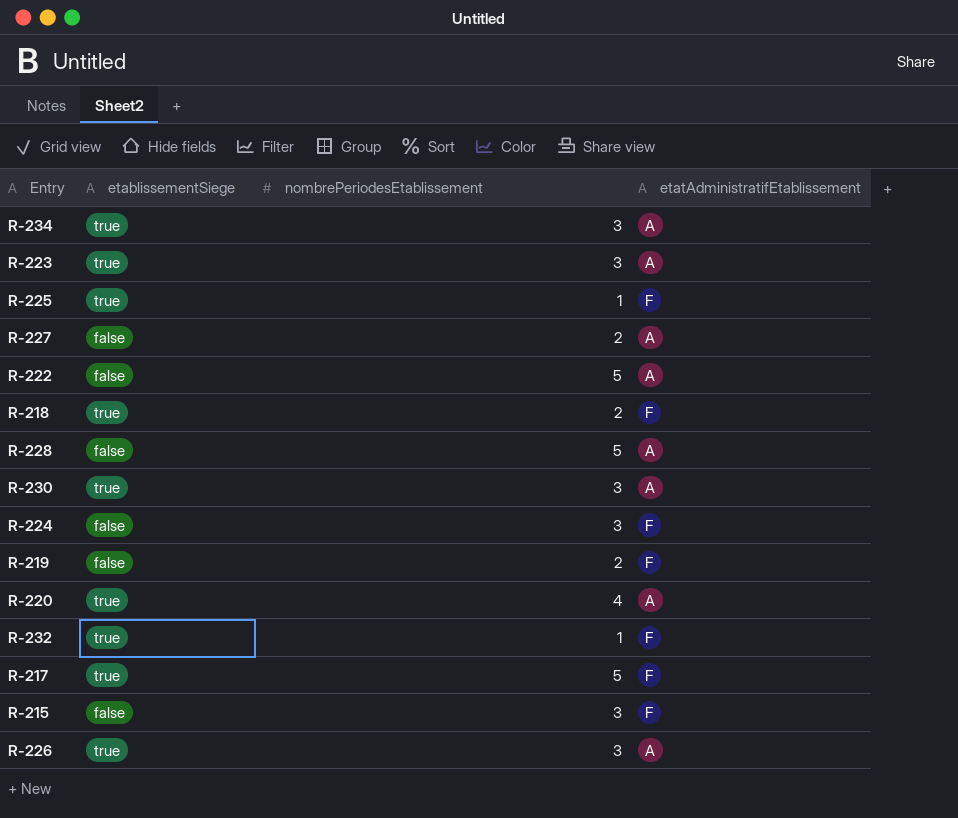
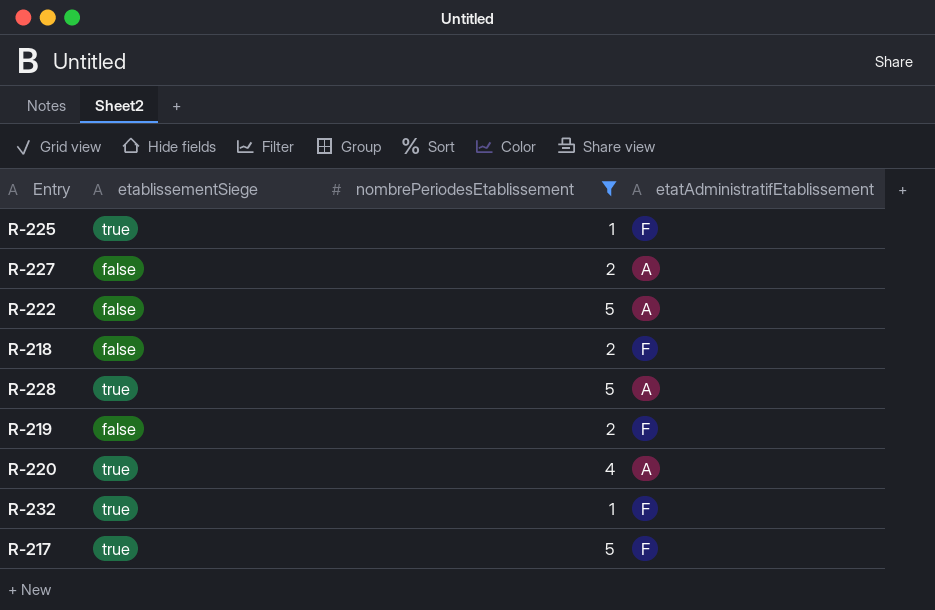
filter: none -> nombrePeriodesEtablissement != 3
R-218 | etablissementSiege: true -> false
R-228 | etablissementSiege: false -> true

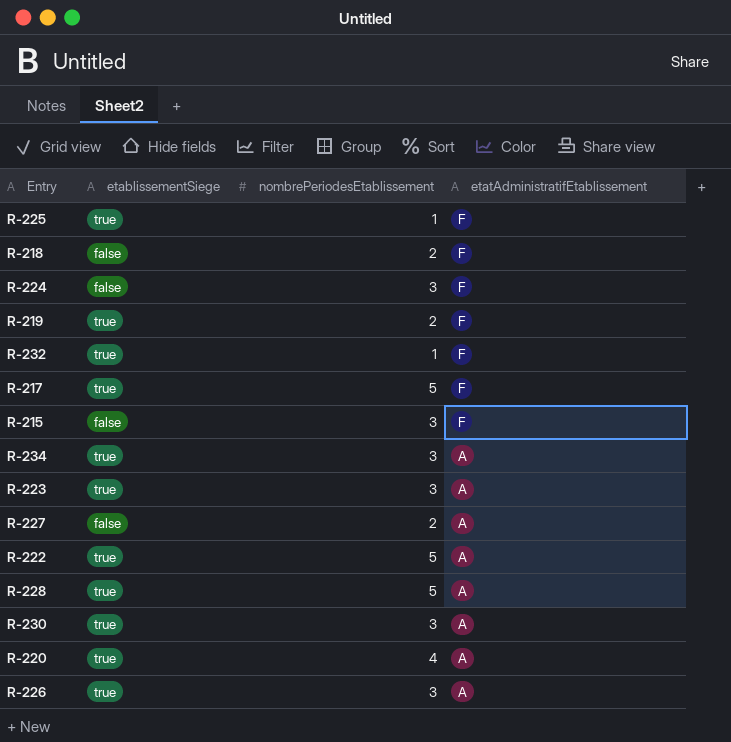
filter: nombrePeriodesEtablissement != 3 -> none
row order: none -> etatAdministratifEtablissement descending
R-219 | etablissementSiege: false -> true
R-222 | etablissementSiege: false -> true

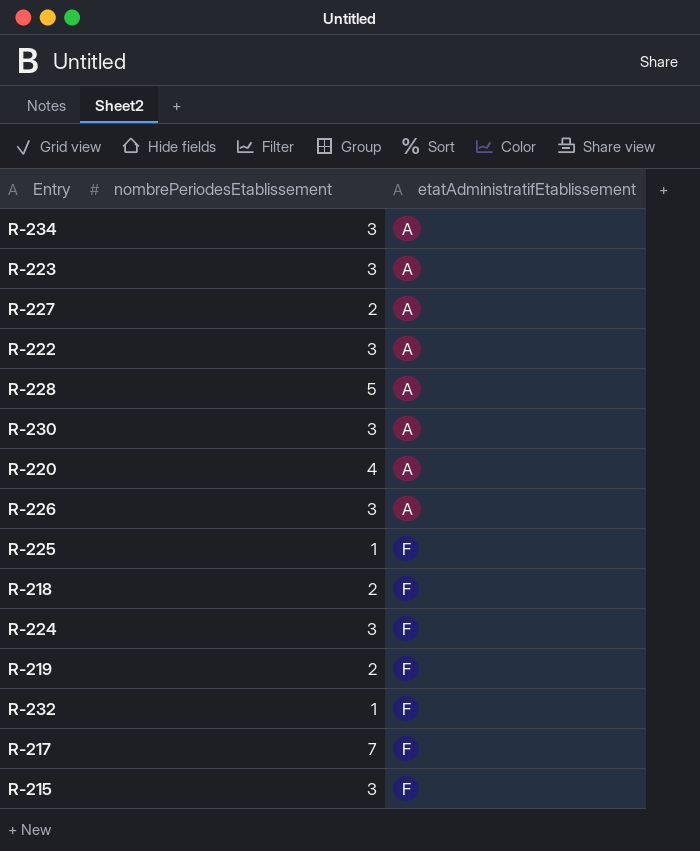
row order: etatAdministratifEtablissement descending -> etatAdministratifEtablissement ascending
column etablissementSiege | position: 2 -> none
R-222 | nombrePeriodesEtablissement: 5 -> 3
R-217 | nombrePeriodesEtablissement: 5 -> 7

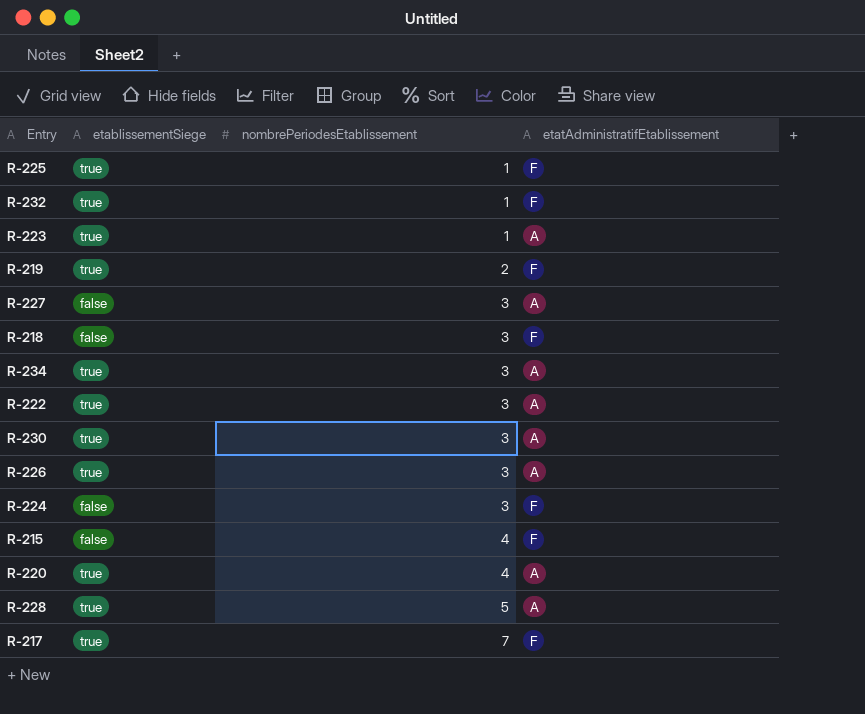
row order: etatAdministratifEtablissement ascending -> nombrePeriodesEtablissement ascending
column etablissementSiege | position: none -> 2
R-223 | nombrePeriodesEtablissement: 3 -> 1
R-227 | nombrePeriodesEtablissement: 2 -> 3
R-218 | nombrePeriodesEtablissement: 2 -> 3
R-215 | nombrePeriodesEtablissement: 3 -> 4

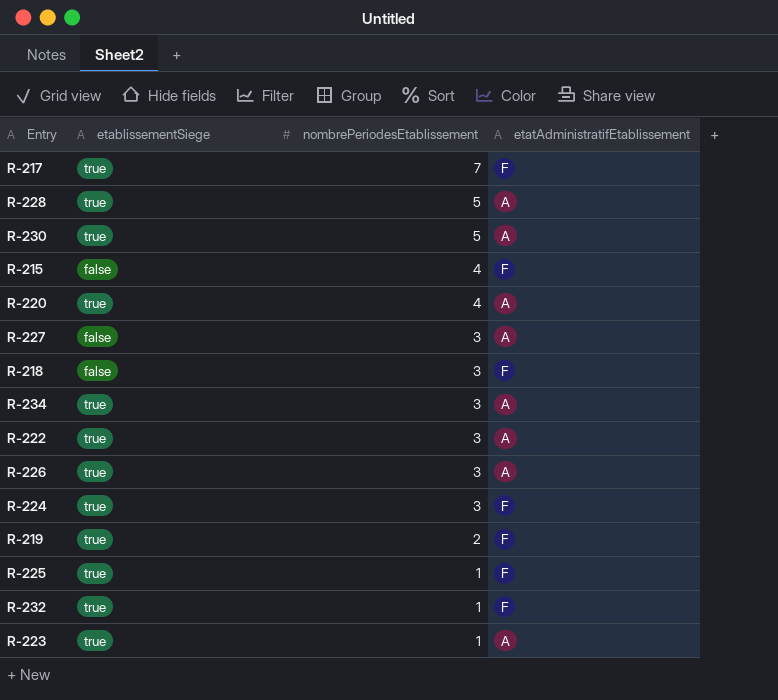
row order: nombrePeriodesEtablissement ascending -> nombrePeriodesEtablissement descending
R-230 | nombrePeriodesEtablissement: 3 -> 5
R-224 | etablissementSiege: false -> true

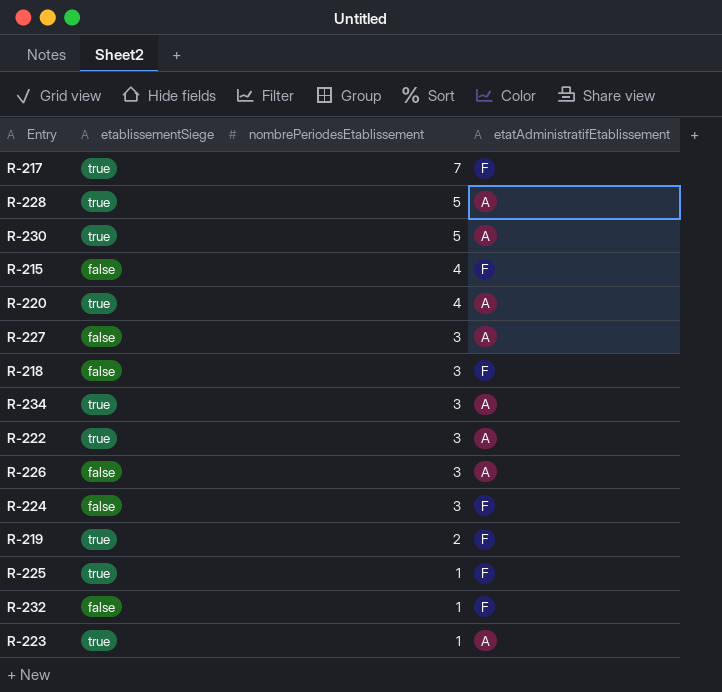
R-226 | etablissementSiege: true -> false
R-224 | etablissementSiege: true -> false
R-232 | etablissementSiege: true -> false

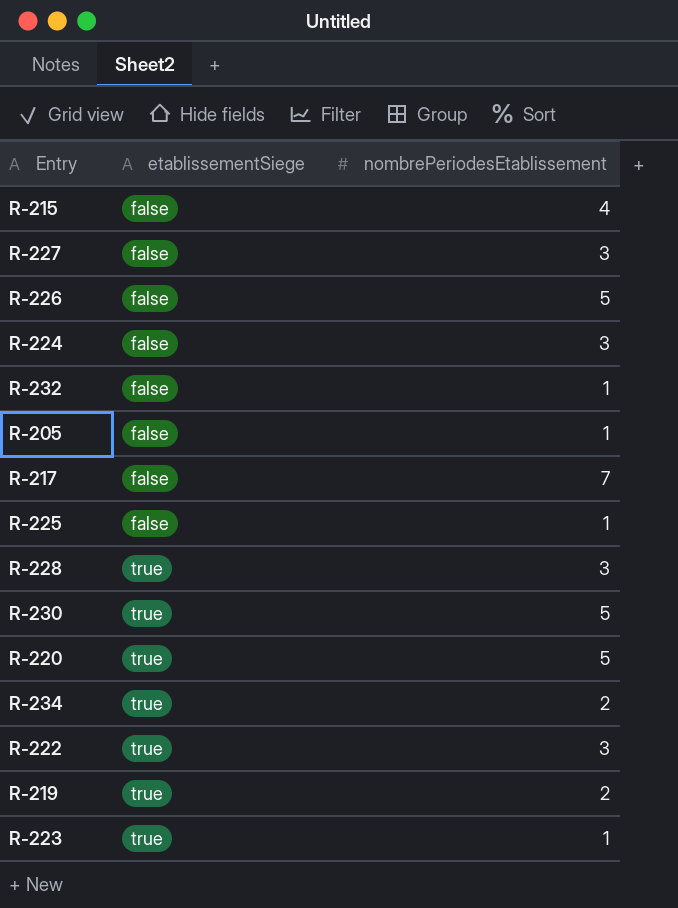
row order: nombrePeriodesEtablissement descending -> etablissementSiege ascending
column etatAdministratifEtablissement | position: 4 -> none
row R-218: false | 3 | F -> none
R-226 | nombrePeriodesEtablissement: 3 -> 5
row R-205: none -> false | 1
R-217 | etablissementSiege: true -> false
R-225 | etablissementSiege: true -> false
R-228 | nombrePeriodesEtablissement: 5 -> 3
R-220 | nombrePeriodesEtablissement: 4 -> 5
R-234 | nombrePeriodesEtablissement: 3 -> 2

